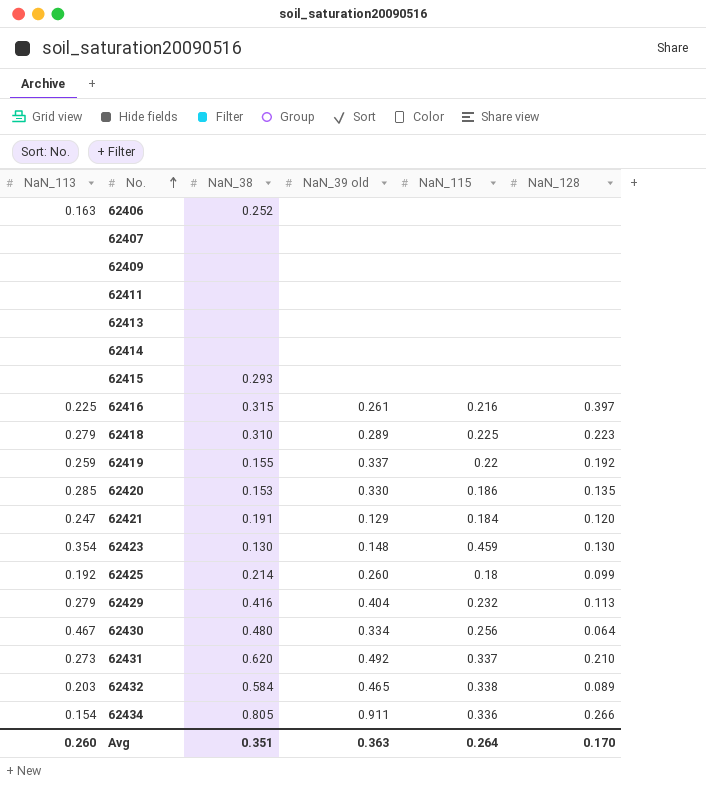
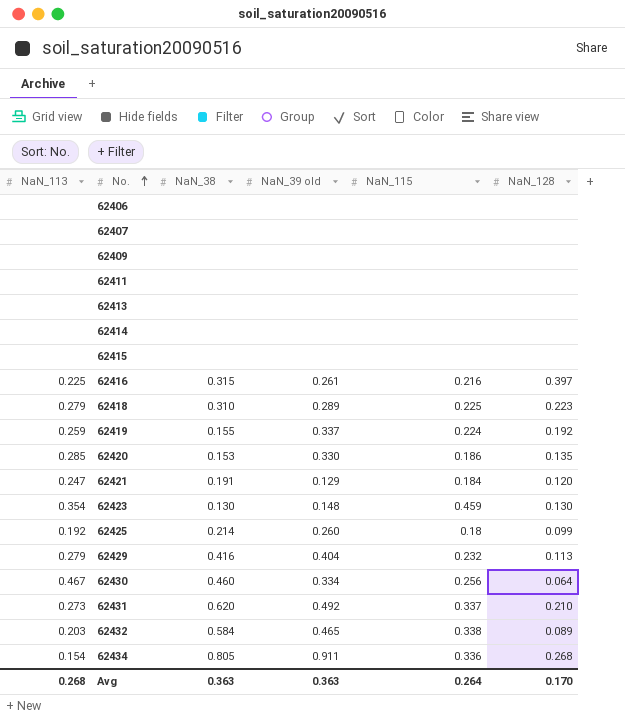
62406 | NaN_113: 0.163 -> none
62406 | NaN_38: 0.252 -> none
62415 | NaN_38: 0.293 -> none
62419 | NaN_115: 0.22 -> 0.224
62430 | NaN_38: 0.480 -> 0.460
62434 | NaN_128: 0.266 -> 0.268
Avg | NaN_113: 0.260 -> 0.268
Avg | NaN_38: 0.351 -> 0.363

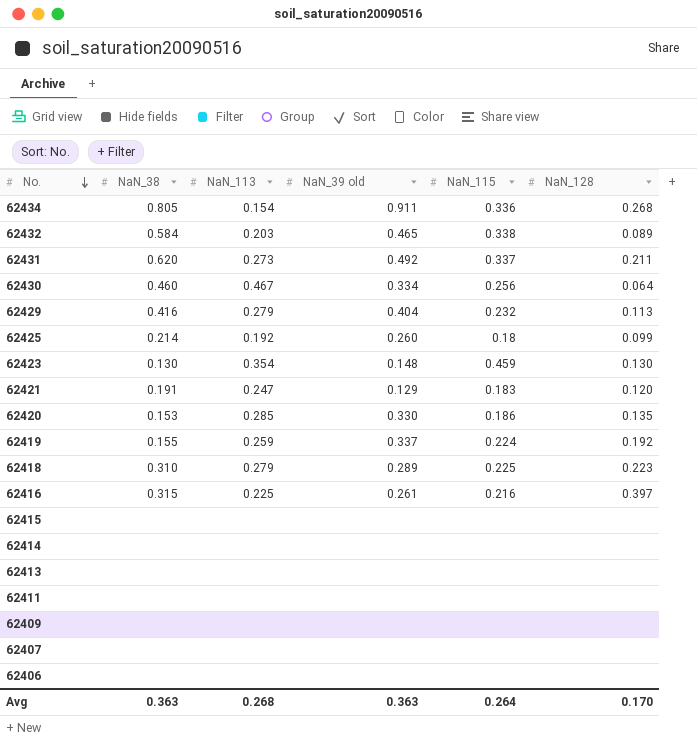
row order: No. ascending -> No. descending
column NaN_113 | position: 1 -> 3
62431 | NaN_128: 0.210 -> 0.211
62421 | NaN_115: 0.184 -> 0.183

